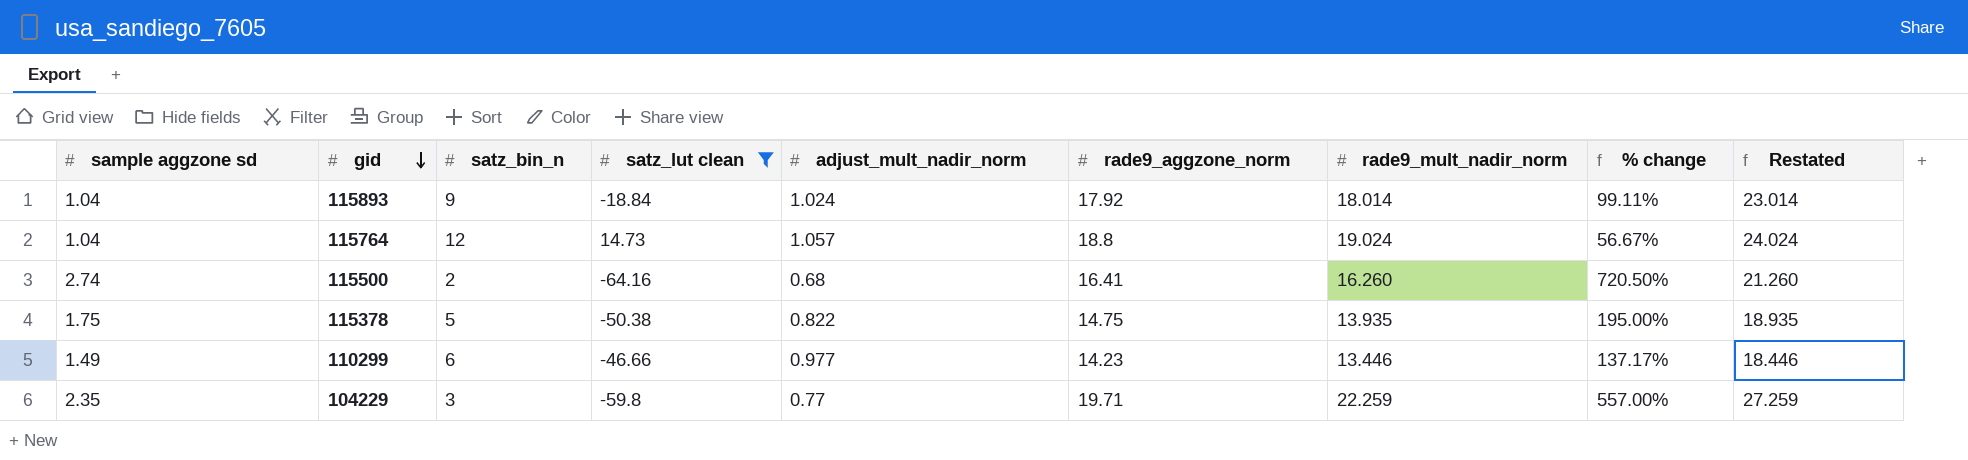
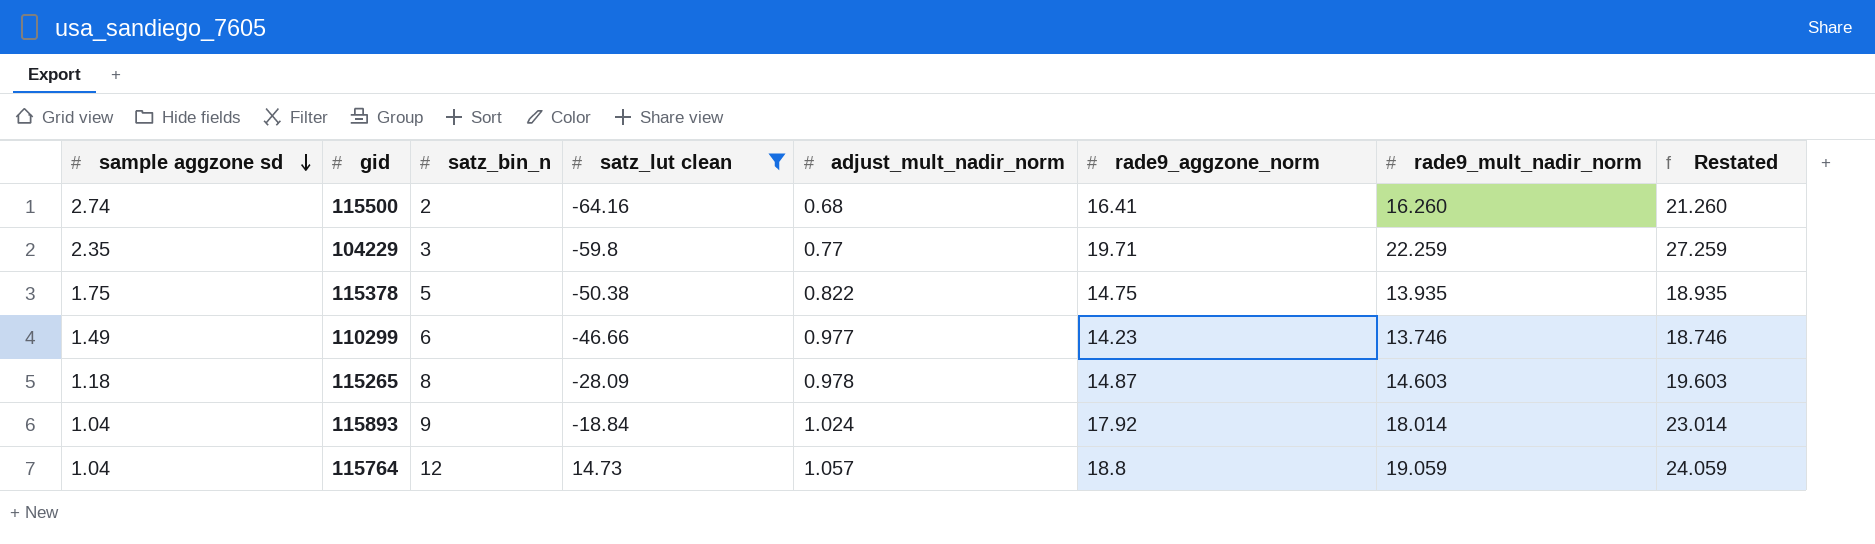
row order: gid descending -> sample aggzone sd descending
column % change | formula: ([rade9_aggzone_norm] - [satz_bin_n]) / [satz_bin_n] -> none
110299 | rade9_mult_nadir_norm: 13.446 -> 13.746
110299 | Restated: 18.446 -> 18.746
row 115265: none -> 1.18 | 8 | -28.09 | 0.978 | 14.87 | 14.603 | 19.603
115764 | rade9_mult_nadir_norm: 19.024 -> 19.059
115764 | Restated: 24.024 -> 24.059

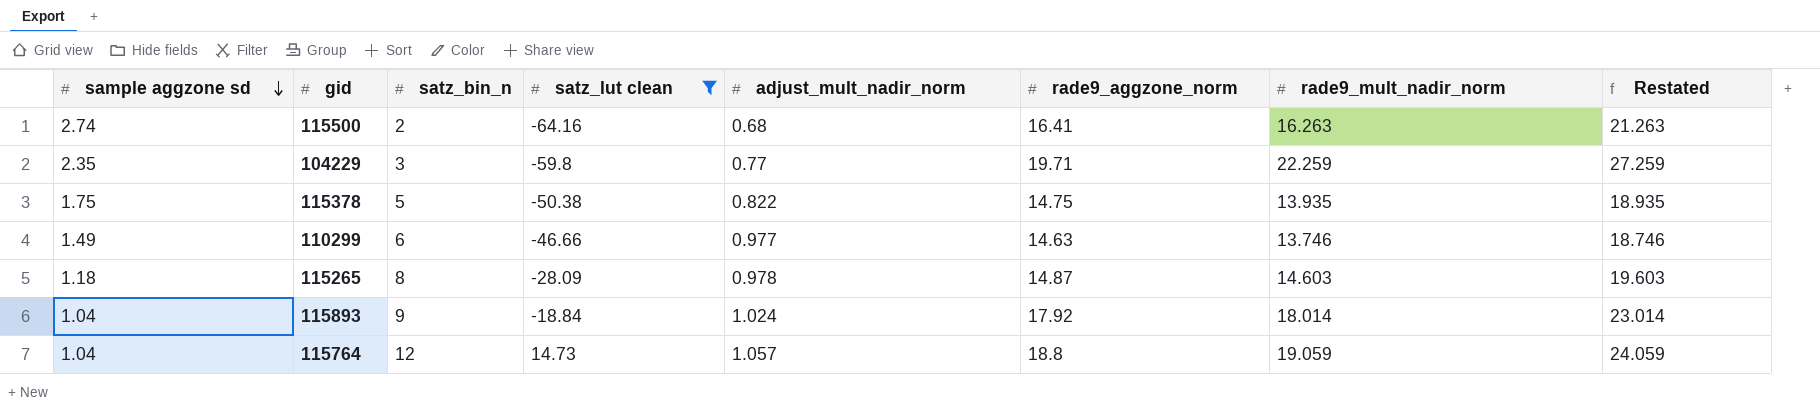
115500 | rade9_mult_nadir_norm: 16.260 -> 16.263
115500 | Restated: 21.260 -> 21.263
110299 | rade9_aggzone_norm: 14.23 -> 14.63

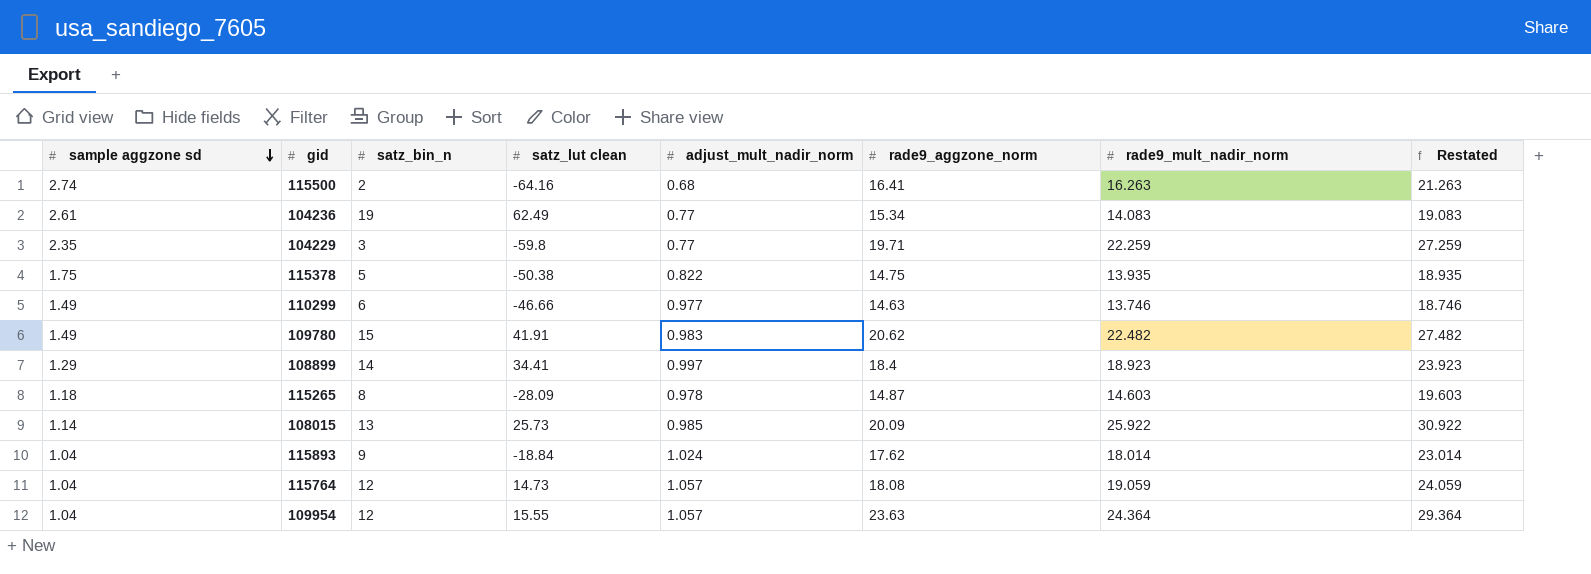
filter: satz_lut clean <= 14.73 -> none
115893 | rade9_aggzone_norm: 17.92 -> 17.62
115764 | rade9_aggzone_norm: 18.8 -> 18.08

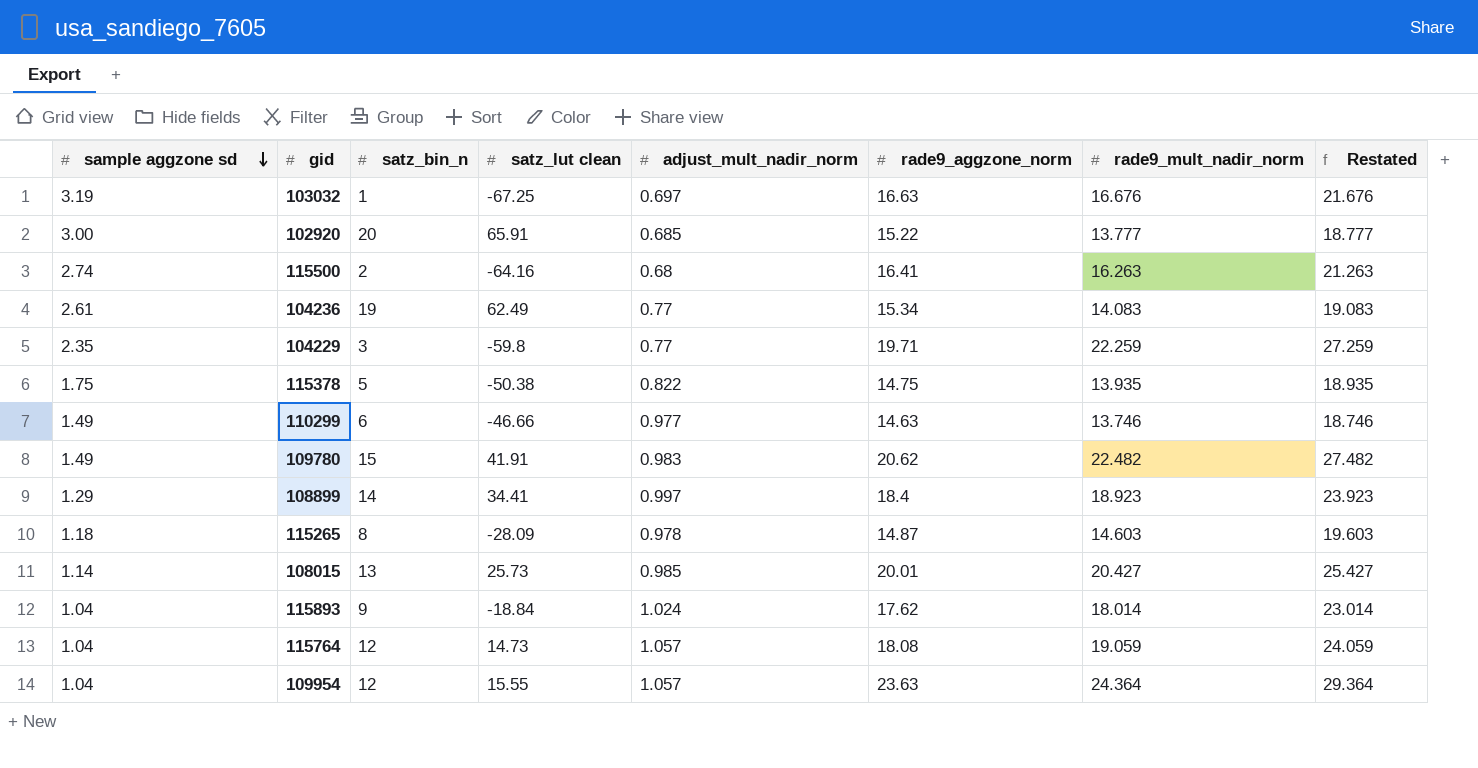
row 103032: none -> 3.19 | 1 | -67.25 | 0.697 | 16.63 | 16.676 | 21.676
row 102920: none -> 3.00 | 20 | 65.91 | 0.685 | 15.22 | 13.777 | 18.777
108015 | rade9_aggzone_norm: 20.09 -> 20.01
108015 | rade9_mult_nadir_norm: 25.922 -> 20.427
108015 | Restated: 30.922 -> 25.427

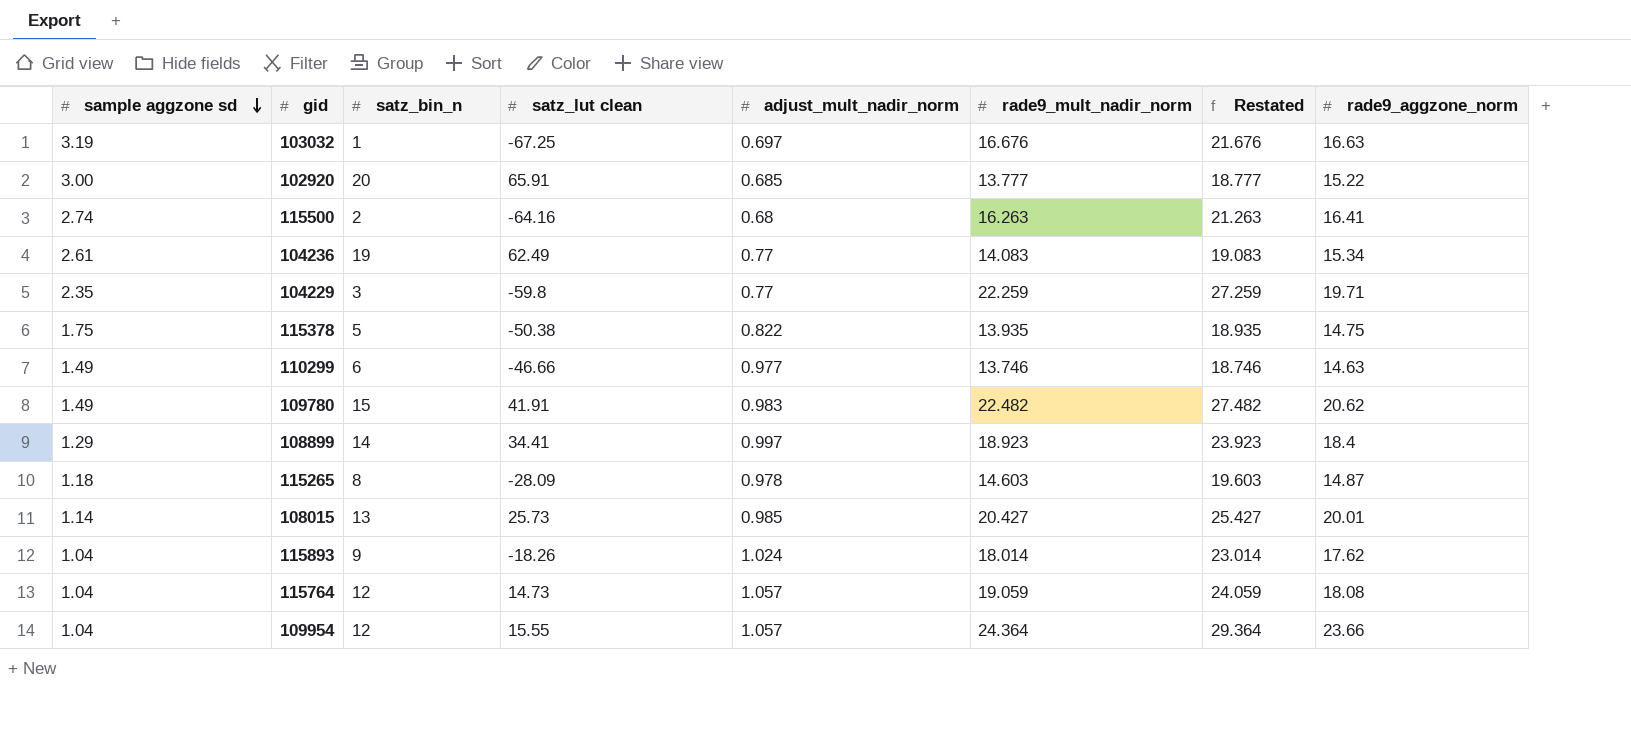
column rade9_aggzone_norm | position: 6 -> 8
115893 | satz_lut clean: -18.84 -> -18.26
109954 | rade9_aggzone_norm: 23.63 -> 23.66

